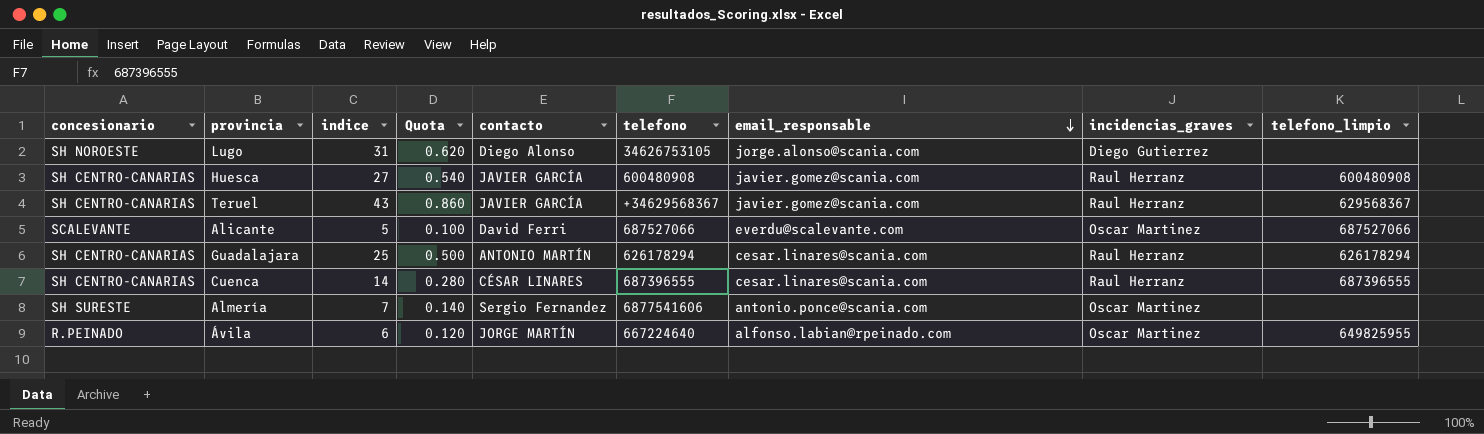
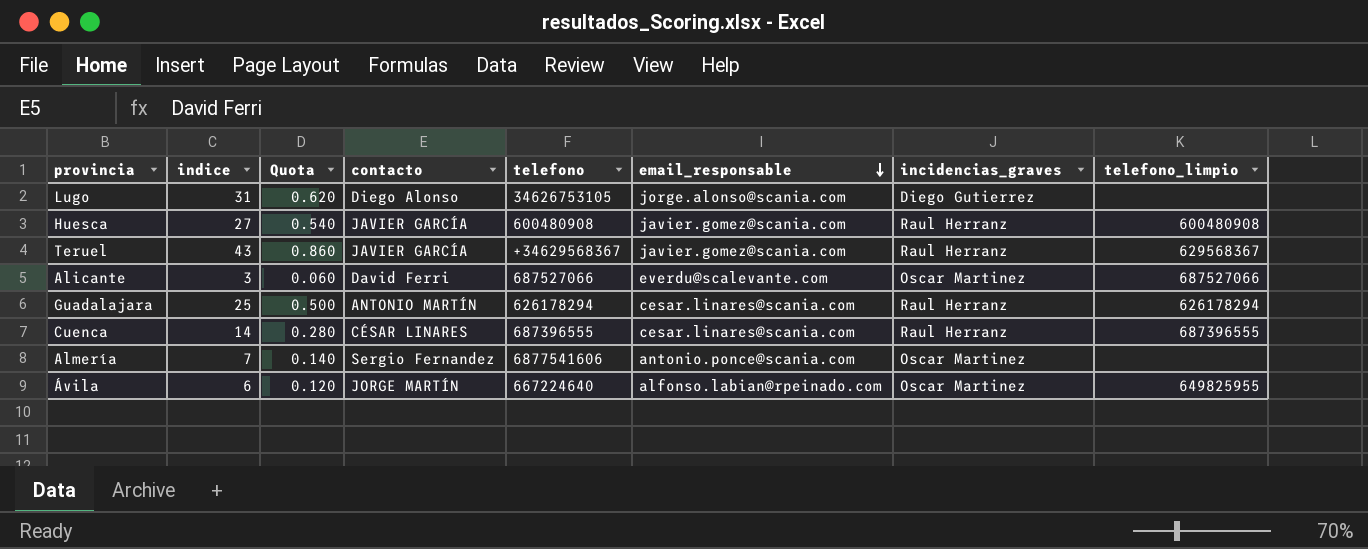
column concesionario | position: 1 -> none
Alicante | indice: 5 -> 3
Alicante | Quota: 0.100 -> 0.060

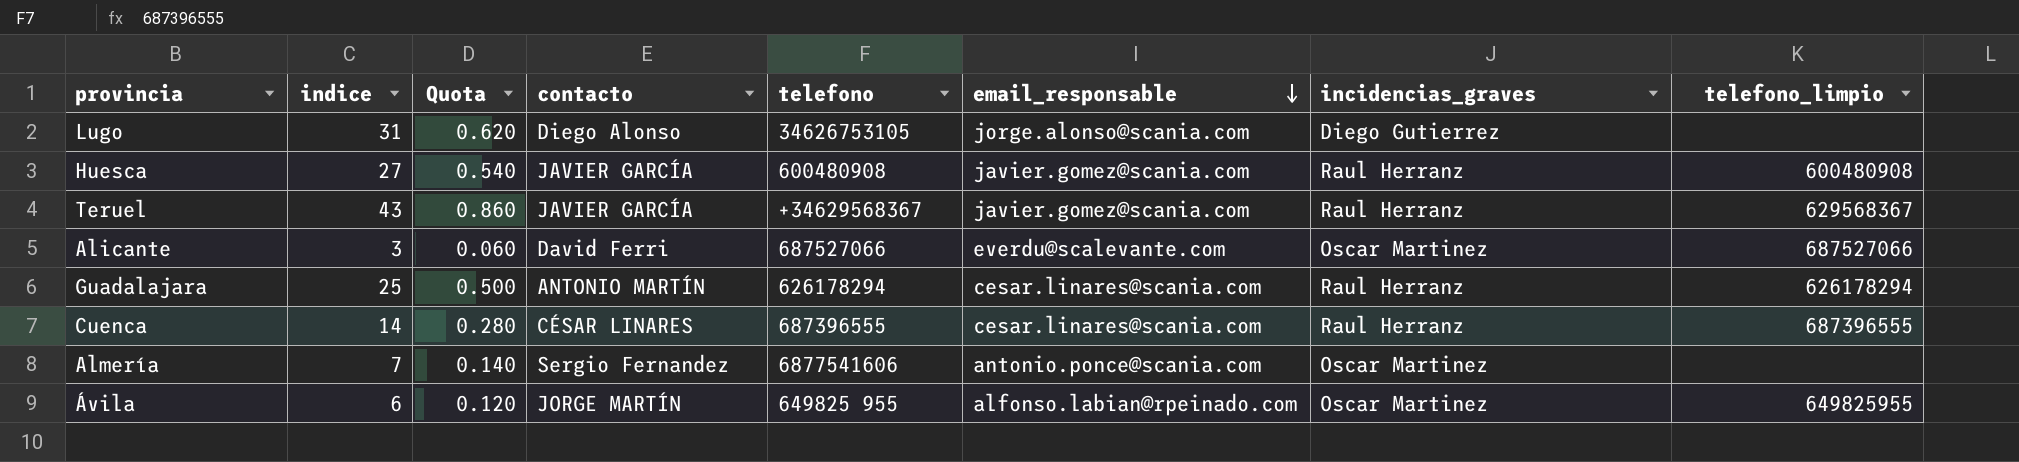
Ávila | telefono: 667224640 -> 649825 955

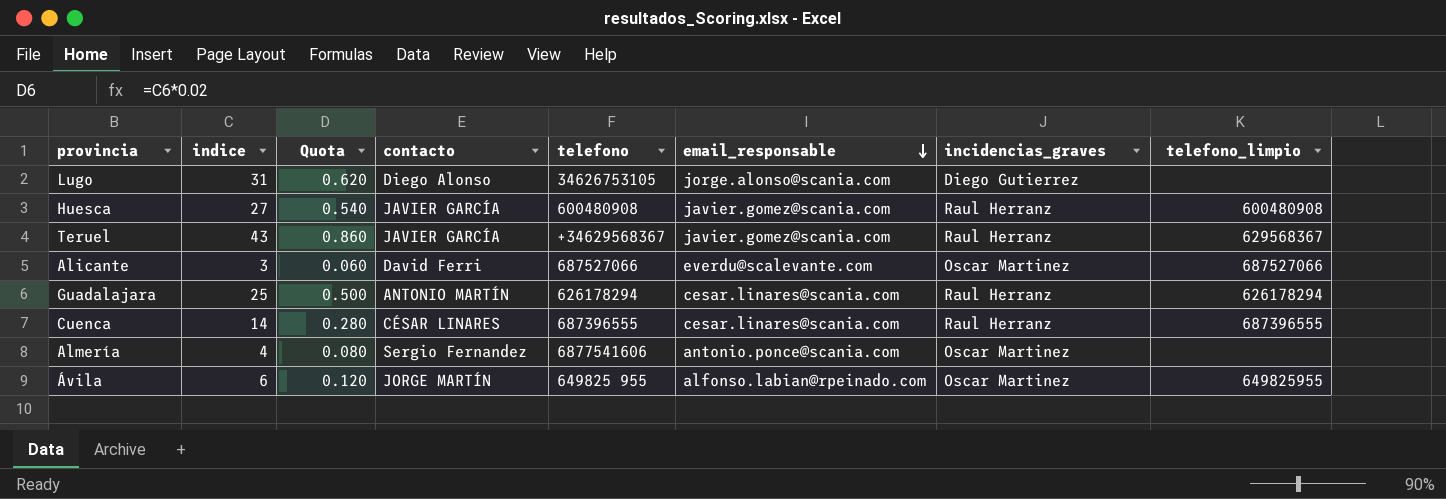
Almería | indice: 7 -> 4
Almería | Quota: 0.140 -> 0.080

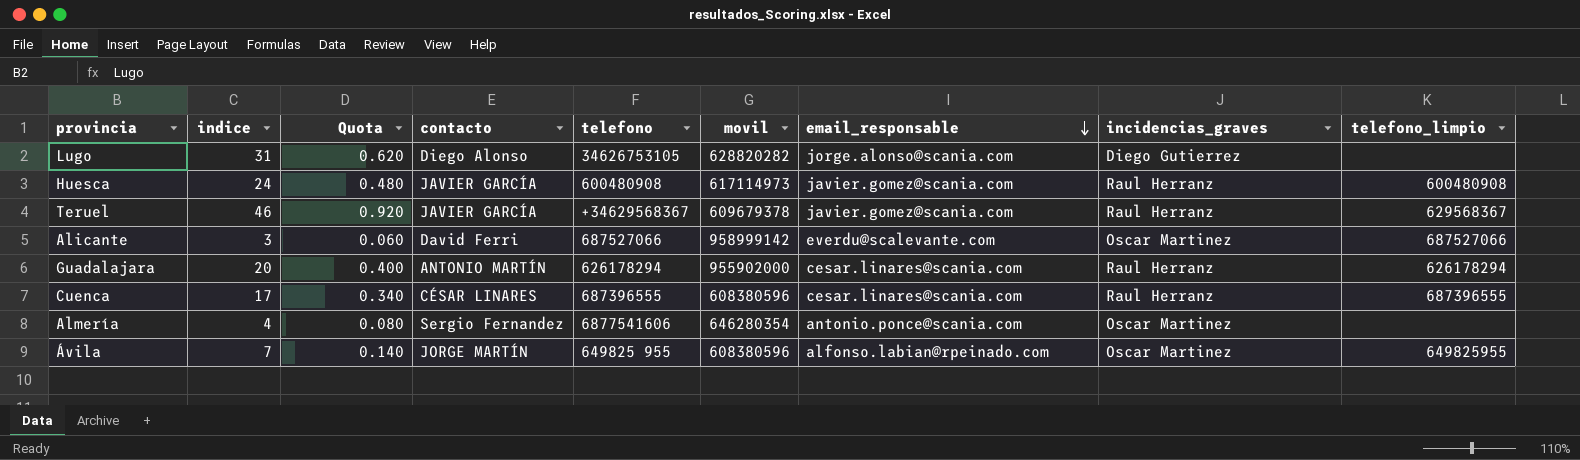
column movil | position: none -> 6
Huesca | indice: 27 -> 24
Huesca | Quota: 0.540 -> 0.480
Teruel | indice: 43 -> 46
Teruel | Quota: 0.860 -> 0.920
Guadalajara | indice: 25 -> 20
Guadalajara | Quota: 0.500 -> 0.400
Cuenca | indice: 14 -> 17
Cuenca | Quota: 0.280 -> 0.340
Ávila | indice: 6 -> 7
Ávila | Quota: 0.120 -> 0.140

